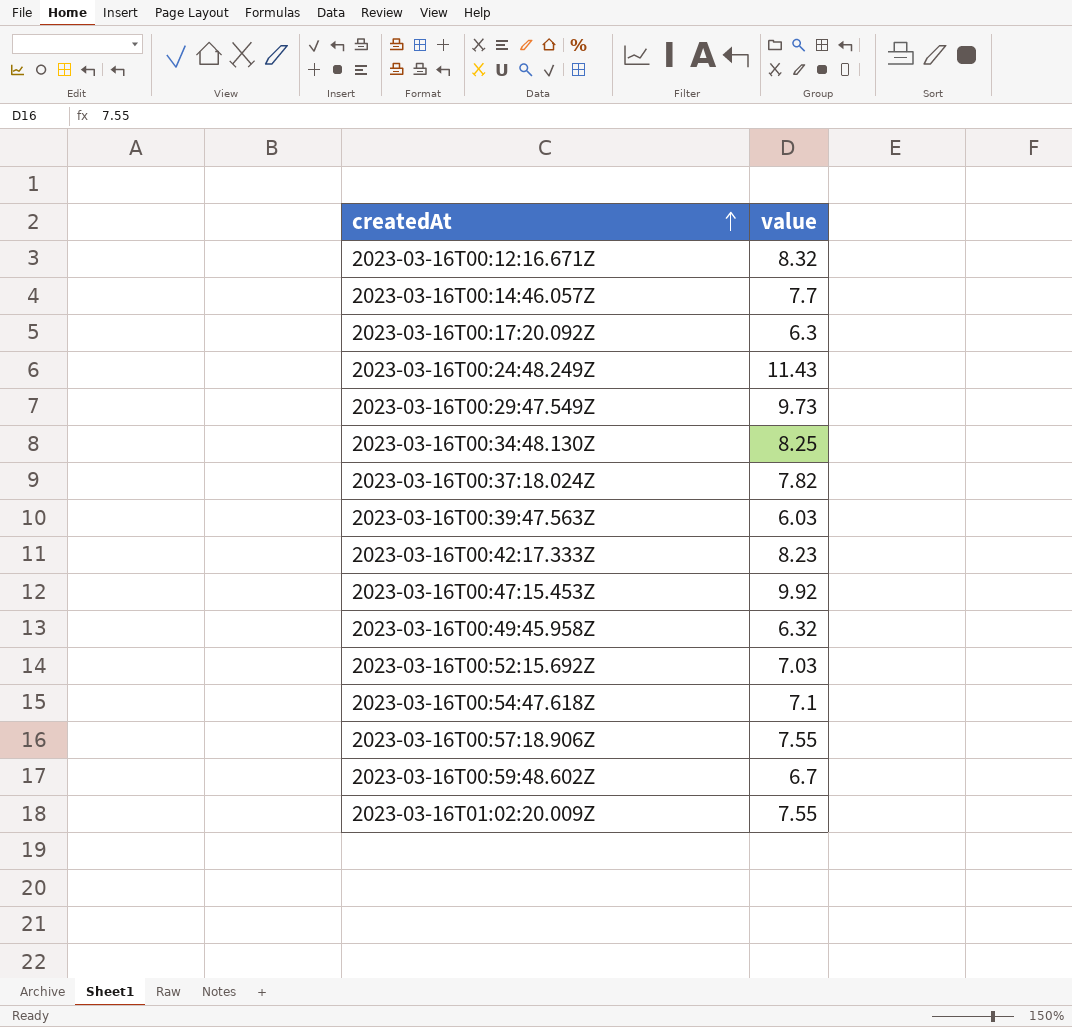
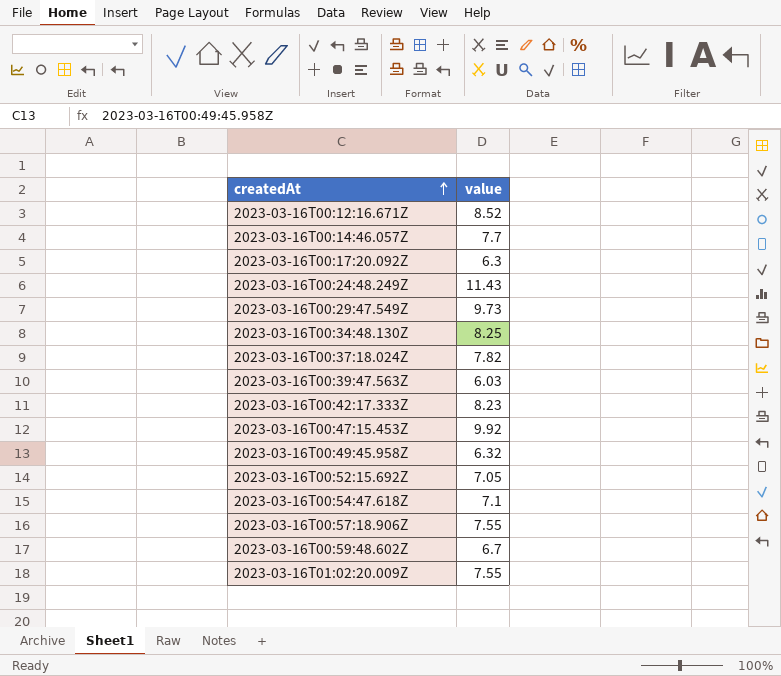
2023-03-16T00:12:16.671Z | value: 8.32 -> 8.52
2023-03-16T00:52:15.692Z | value: 7.03 -> 7.05

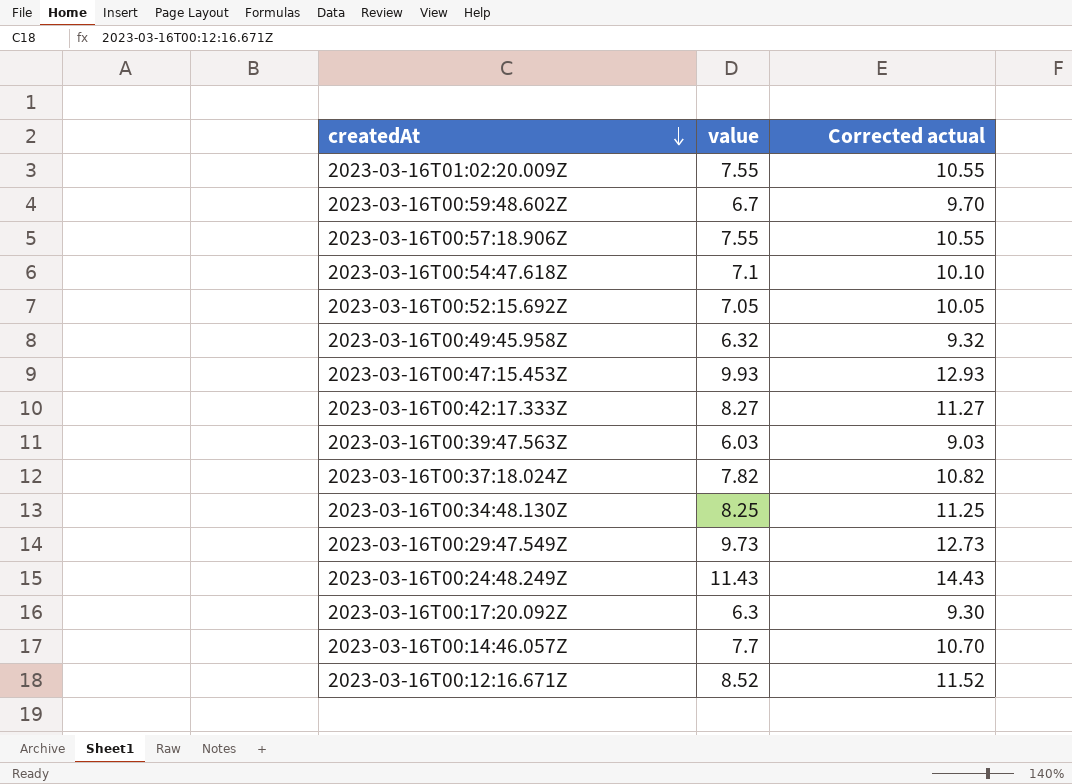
row order: createdAt ascending -> createdAt descending
column Corrected actual | formula: none -> [value] + 3
2023-03-16T00:47:15.453Z | value: 9.92 -> 9.93
2023-03-16T00:42:17.333Z | value: 8.23 -> 8.27

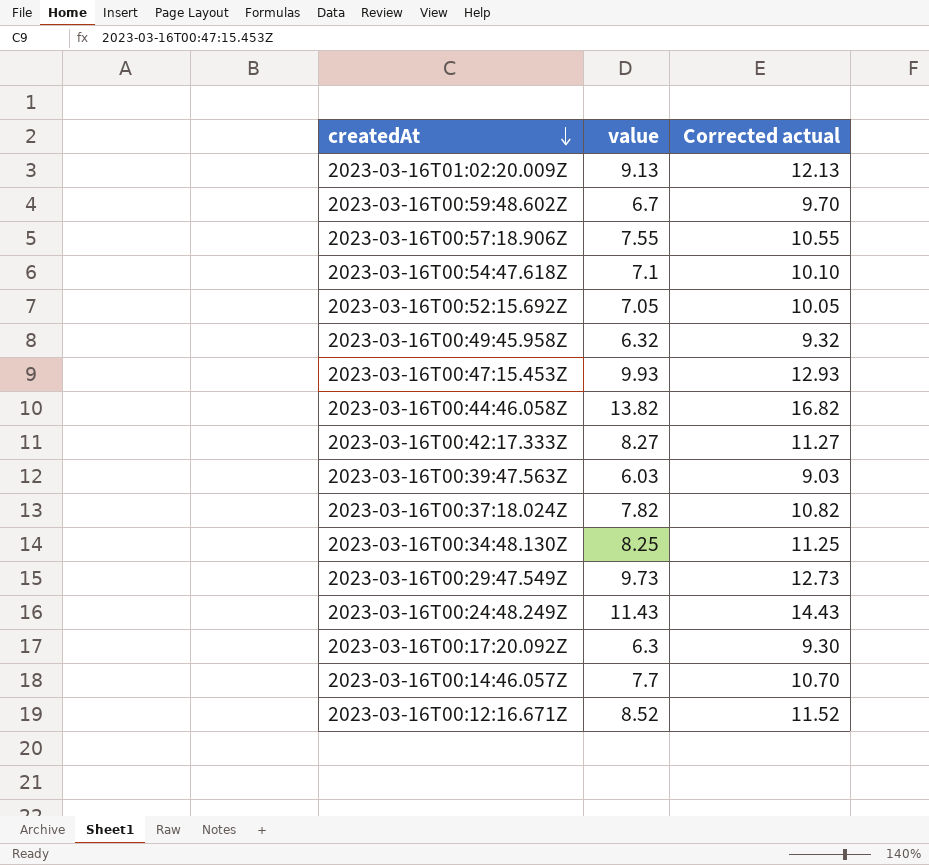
2023-03-16T01:02:20.009Z | value: 7.55 -> 9.13
2023-03-16T01:02:20.009Z | Corrected actual: 10.55 -> 12.13
row 2023-03-16T00:44:46.058Z: none -> 13.82 | 16.82

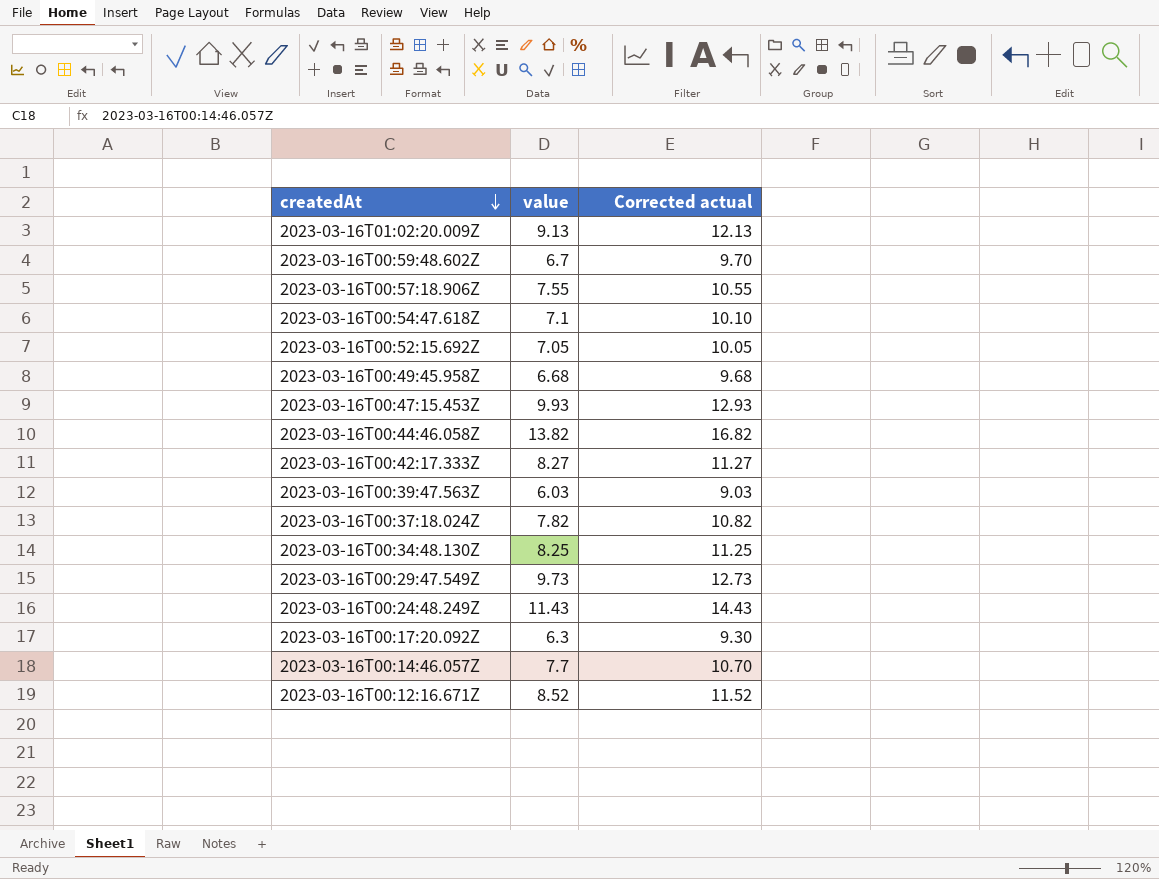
2023-03-16T00:49:45.958Z | value: 6.32 -> 6.68
2023-03-16T00:49:45.958Z | Corrected actual: 9.32 -> 9.68

